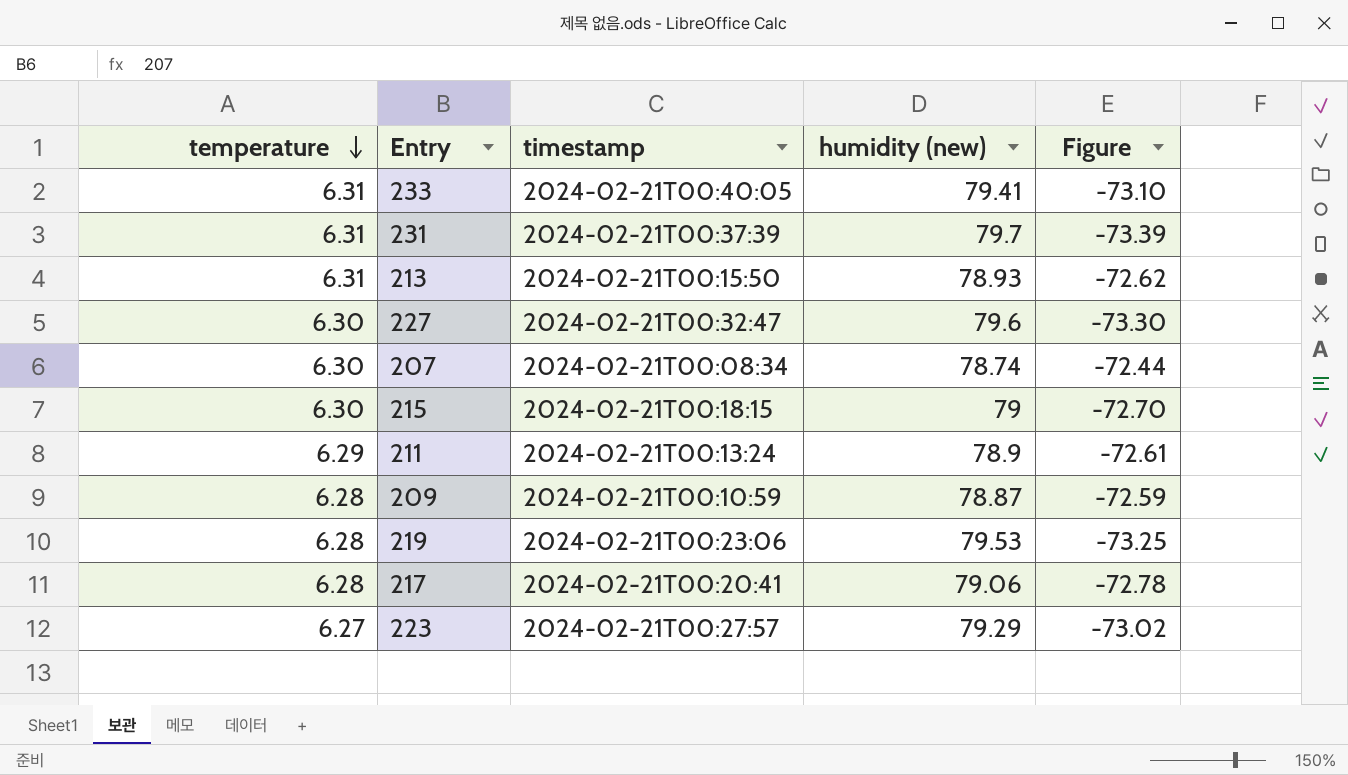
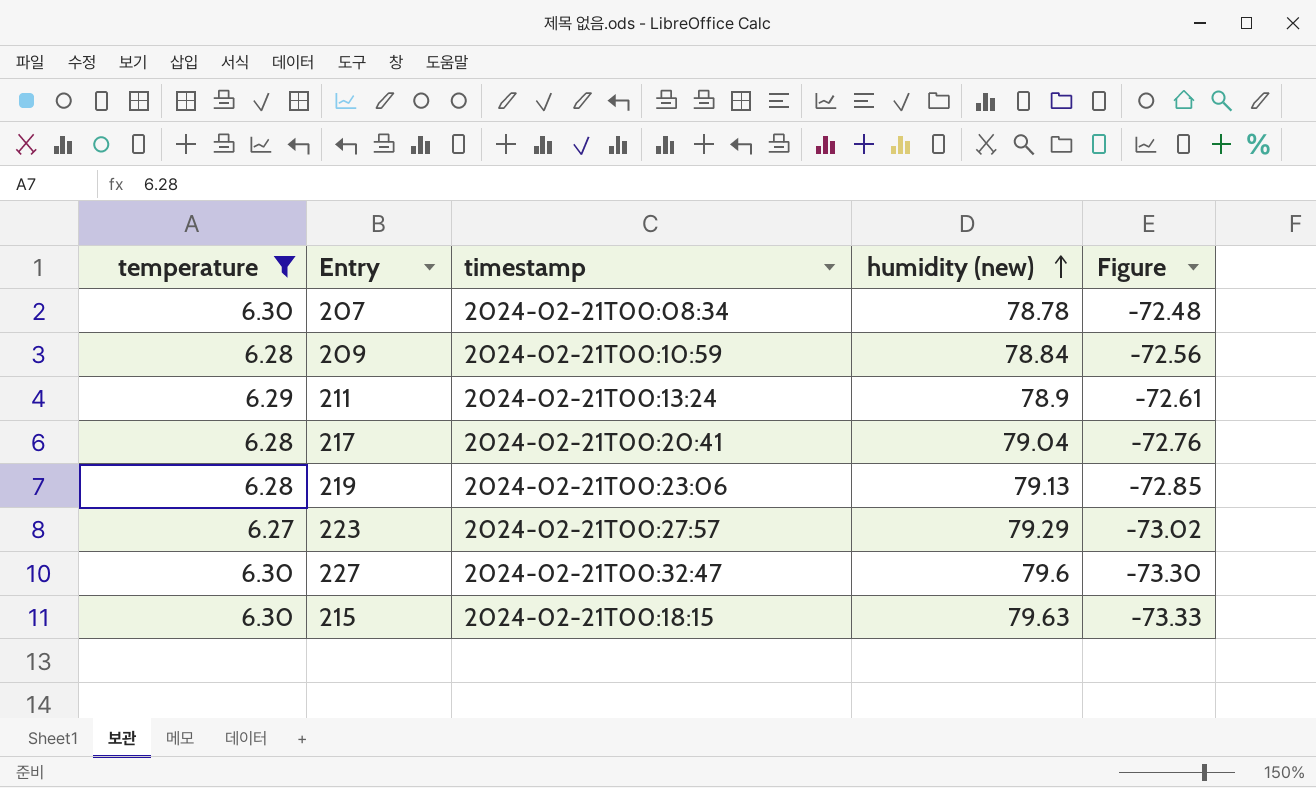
filter: none -> temperature != 6.31
row order: temperature descending -> humidity (new) ascending
207 | humidity (new): 78.74 -> 78.78
207 | Figure: -72.44 -> -72.48
209 | humidity (new): 78.87 -> 78.84
209 | Figure: -72.59 -> -72.56
217 | humidity (new): 79.06 -> 79.04
217 | Figure: -72.78 -> -72.76
219 | humidity (new): 79.53 -> 79.13
219 | Figure: -73.25 -> -72.85
215 | humidity (new): 79 -> 79.63
215 | Figure: -72.70 -> -73.33

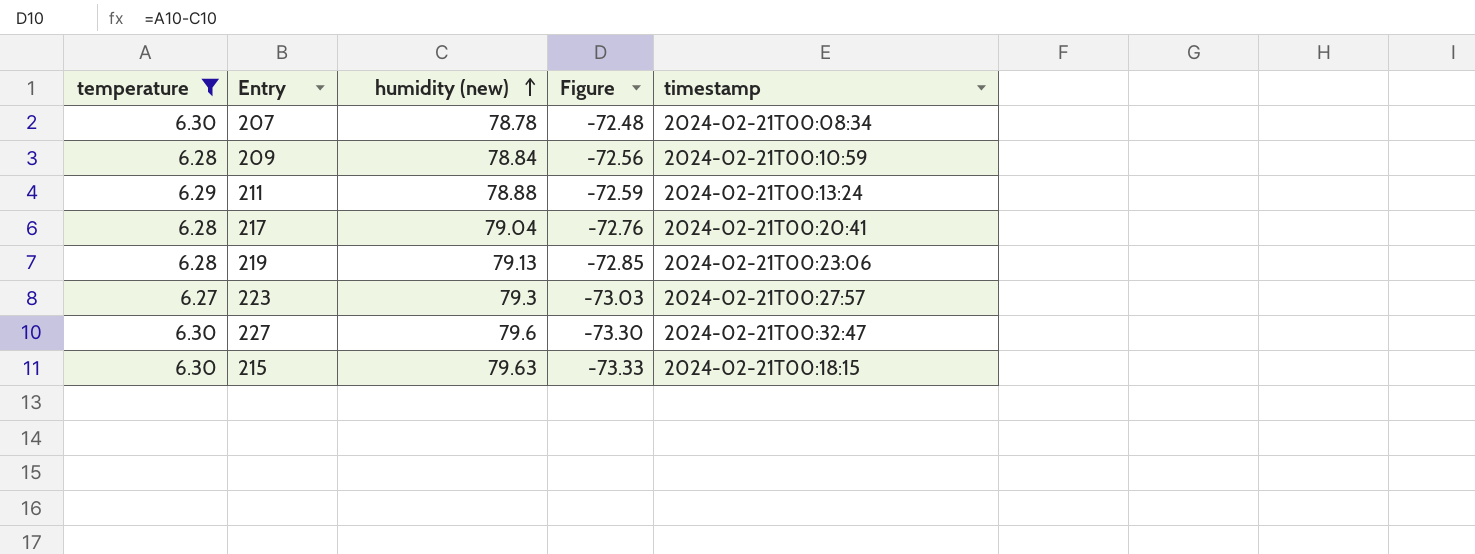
column timestamp | position: 3 -> 5
211 | humidity (new): 78.9 -> 78.88
211 | Figure: -72.61 -> -72.59
223 | humidity (new): 79.29 -> 79.3
223 | Figure: -73.02 -> -73.03

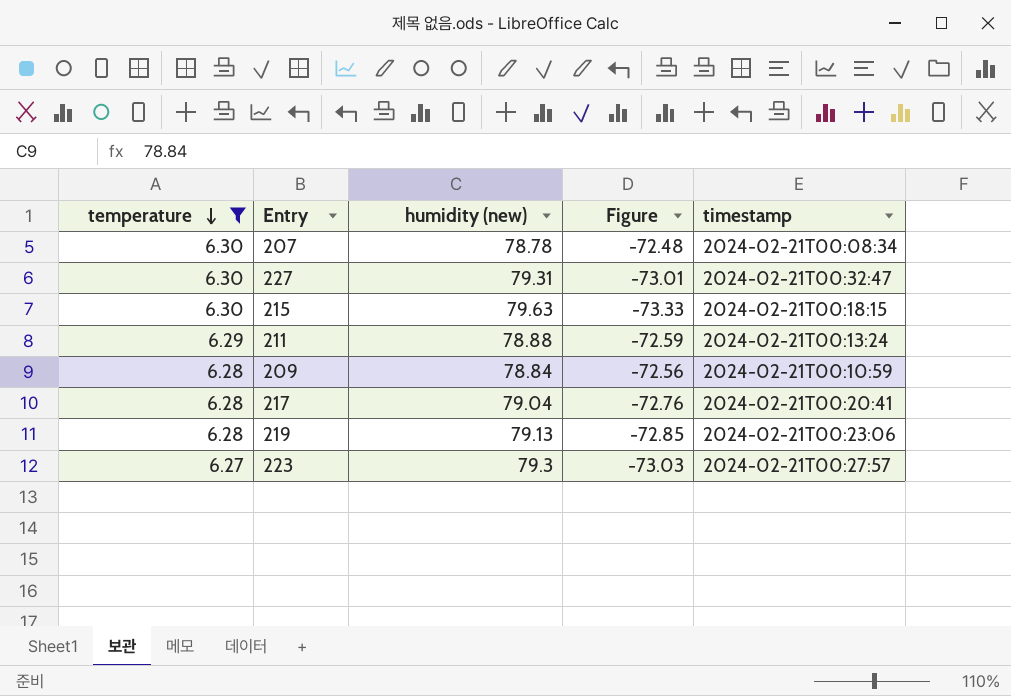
row order: humidity (new) ascending -> temperature descending
227 | humidity (new): 79.6 -> 79.31
227 | Figure: -73.30 -> -73.01

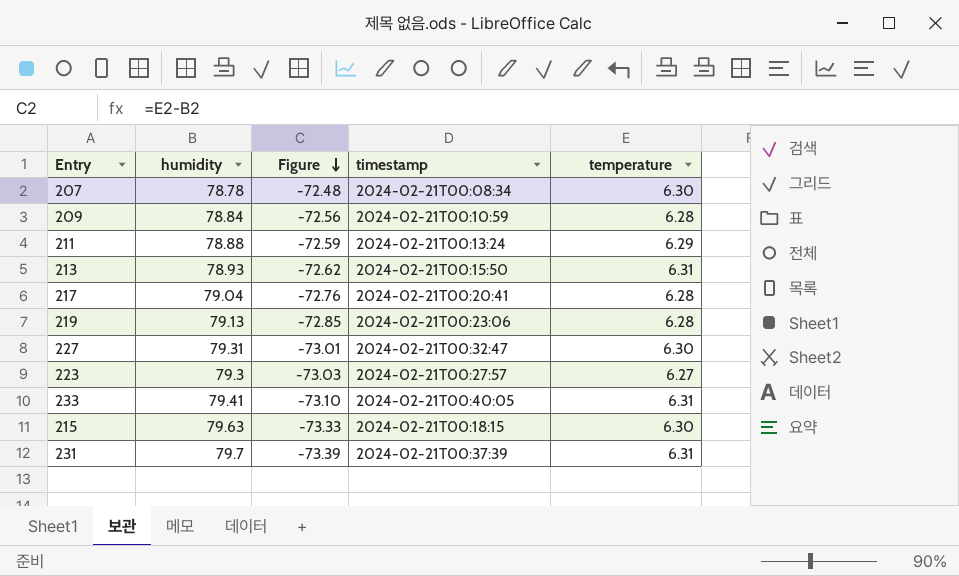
filter: temperature != 6.31 -> none
row order: temperature descending -> Figure descending
column name: humidity (new) -> humidity
column temperature | position: 1 -> 5

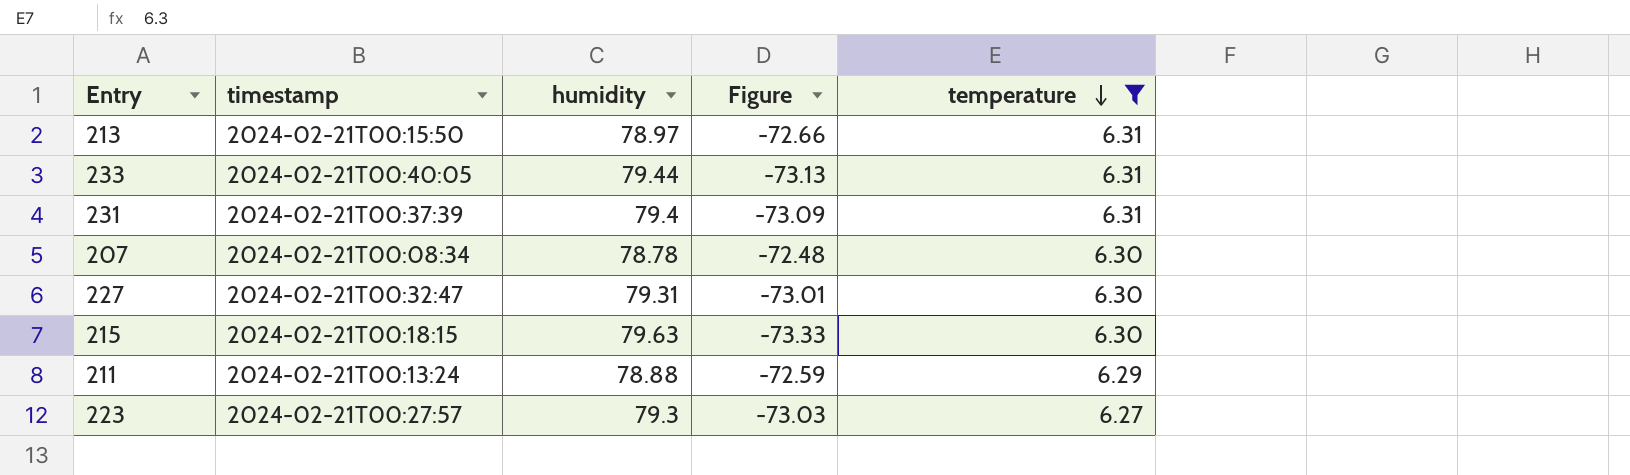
filter: none -> temperature != 6.28
row order: Figure descending -> temperature descending
column timestamp | position: 4 -> 2
213 | humidity: 78.93 -> 78.97
213 | Figure: -72.62 -> -72.66
233 | humidity: 79.41 -> 79.44
233 | Figure: -73.10 -> -73.13
231 | humidity: 79.7 -> 79.4
231 | Figure: -73.39 -> -73.09

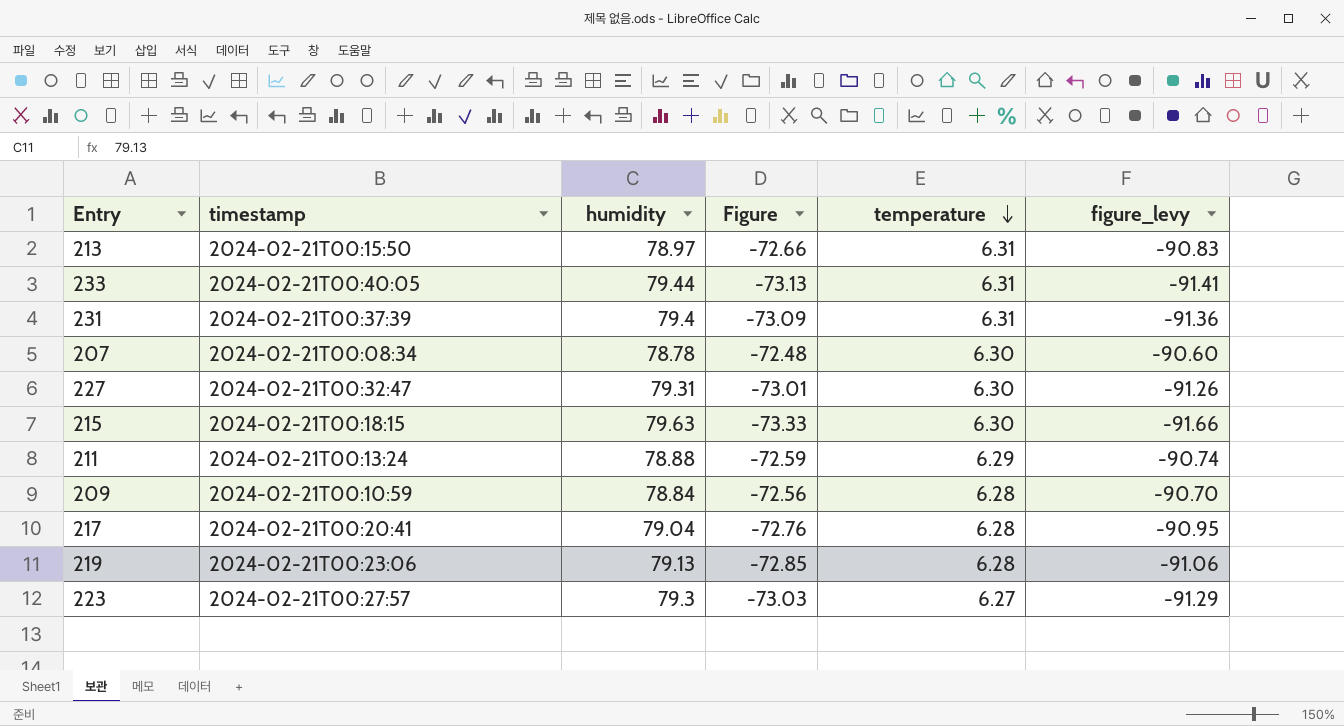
filter: temperature != 6.28 -> none
column figure_levy | formula: none -> [Figure] * 1.25

